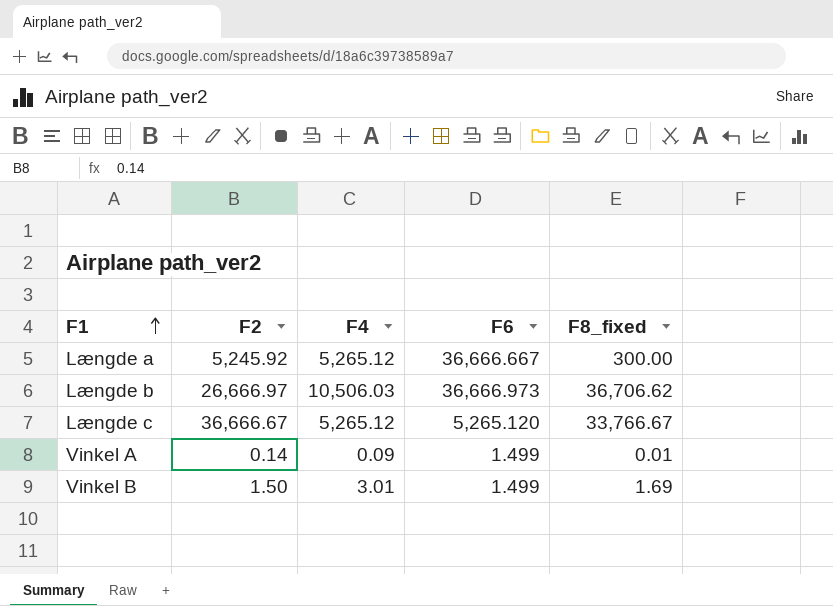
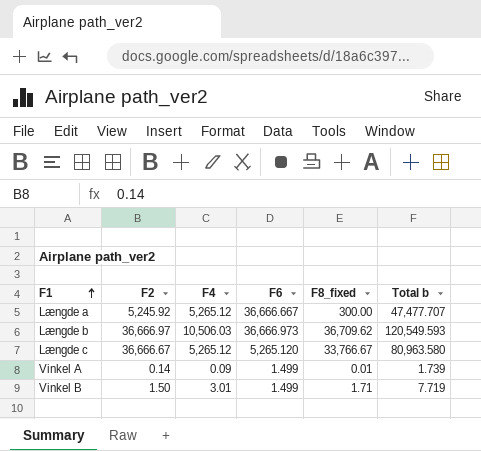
column Total b | formula: none -> [F2] + [F4] + [F6] + [F8_fixed]
Længde b | F2: 26,666.97 -> 36,666.97
Længde b | F8_fixed: 36,706.62 -> 36,709.62
Vinkel B | F8_fixed: 1.69 -> 1.71

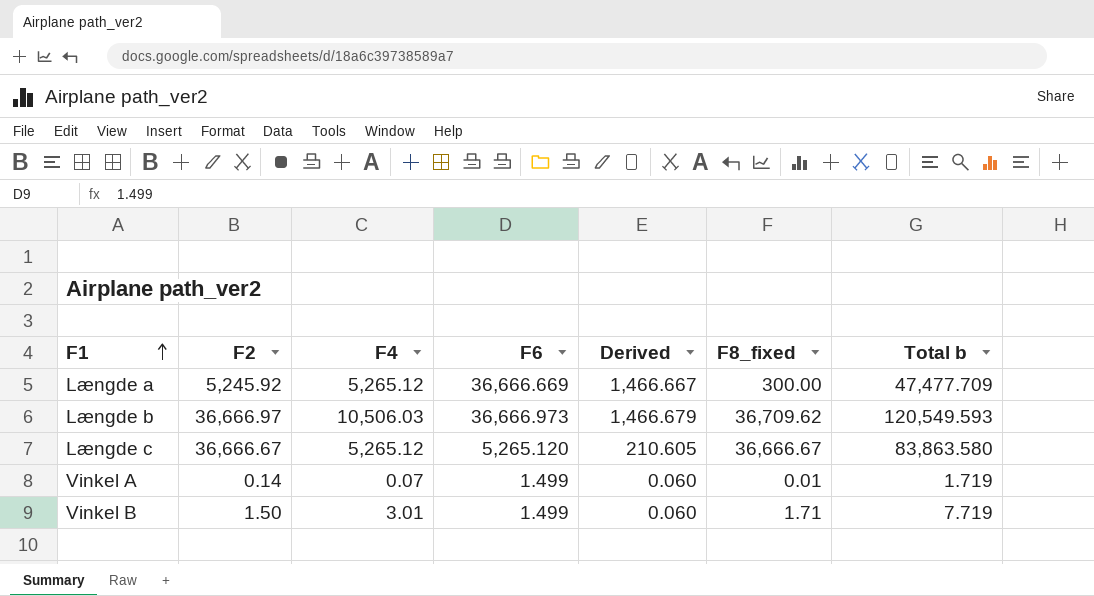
column Derived | formula: none -> [F6] * 0.04
Længde a | F6: 36,666.667 -> 36,666.669
Længde a | Total b: 47,477.707 -> 47,477.709
Længde c | F8_fixed: 33,766.67 -> 36,666.67
Længde c | Total b: 80,963.580 -> 83,863.580
Vinkel A | F4: 0.09 -> 0.07
Vinkel A | Total b: 1.739 -> 1.719

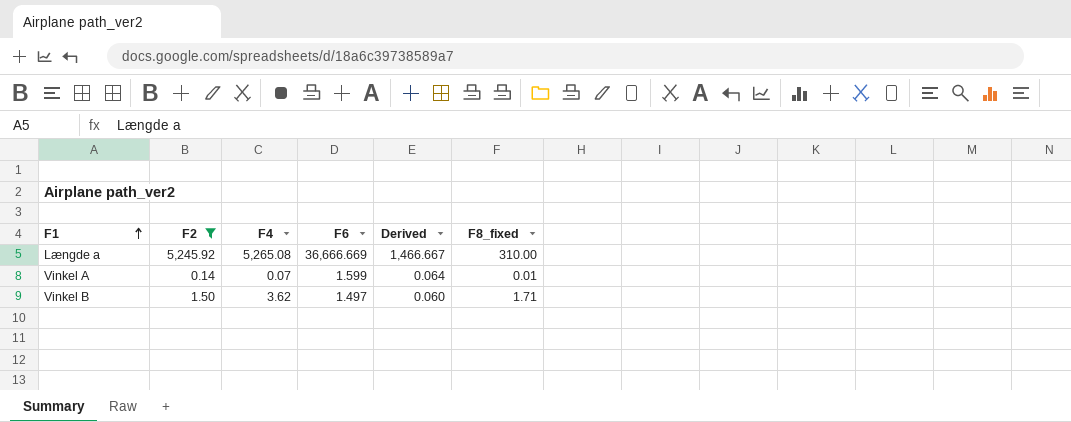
filter: none -> F2 <= 5,245.92
column Total b | formula: [F2] + [F4] + [F6] + [F8_fixed] -> none
Længde a | F4: 5,265.12 -> 5,265.08
Længde a | F8_fixed: 300.00 -> 310.00
Vinkel A | F6: 1.499 -> 1.599
Vinkel A | Derived: 0.060 -> 0.064
Vinkel B | F4: 3.01 -> 3.62
Vinkel B | F6: 1.499 -> 1.497

